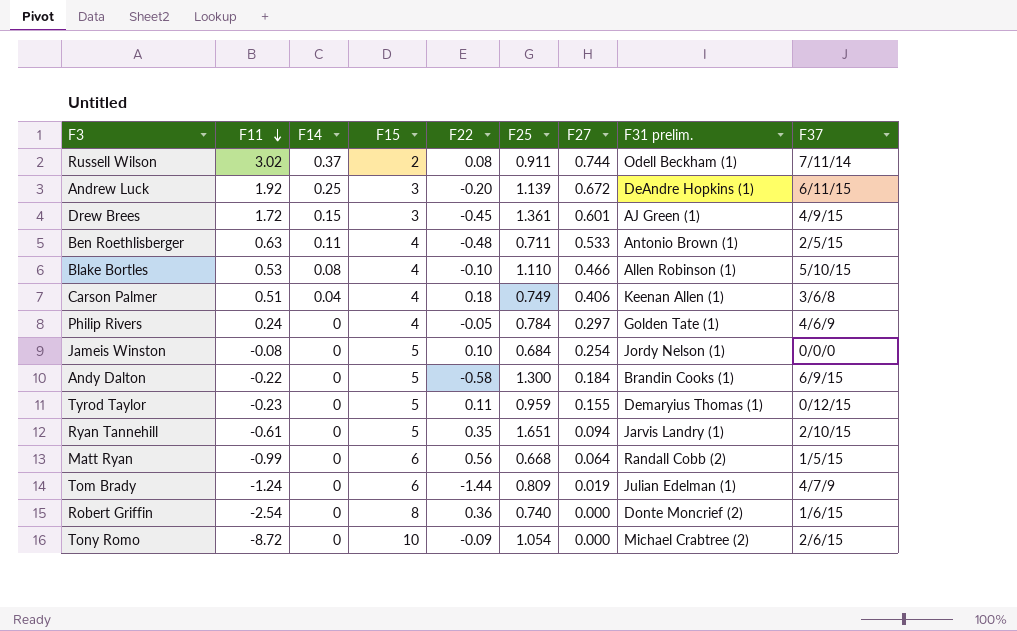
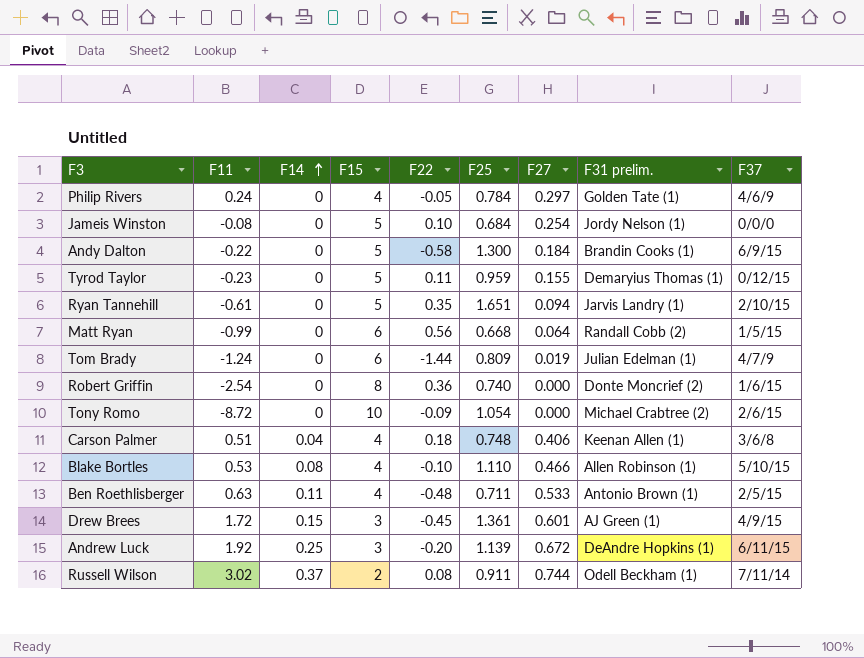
row order: F11 descending -> F14 ascending
Carson Palmer | F25: 0.749 -> 0.748

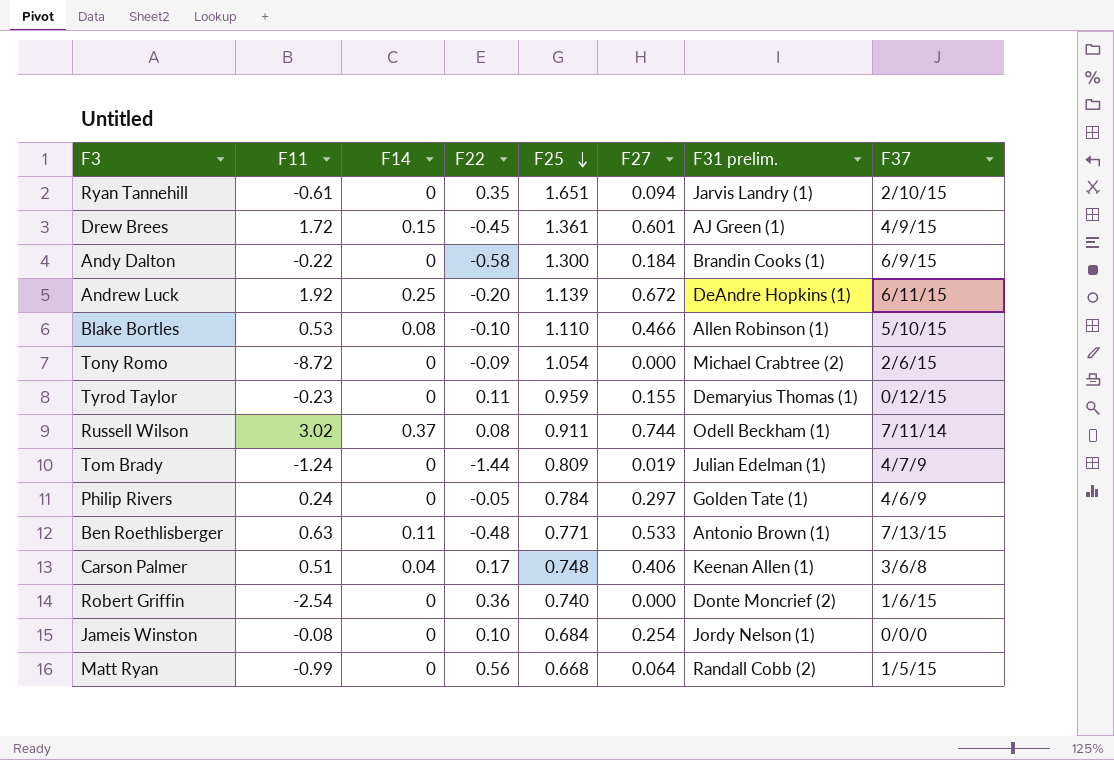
row order: F14 ascending -> F25 descending
column F15 | position: 4 -> none
Ben Roethlisberger | F25: 0.711 -> 0.771
Ben Roethlisberger | F37: 2/5/15 -> 7/13/15
Carson Palmer | F22: 0.18 -> 0.17

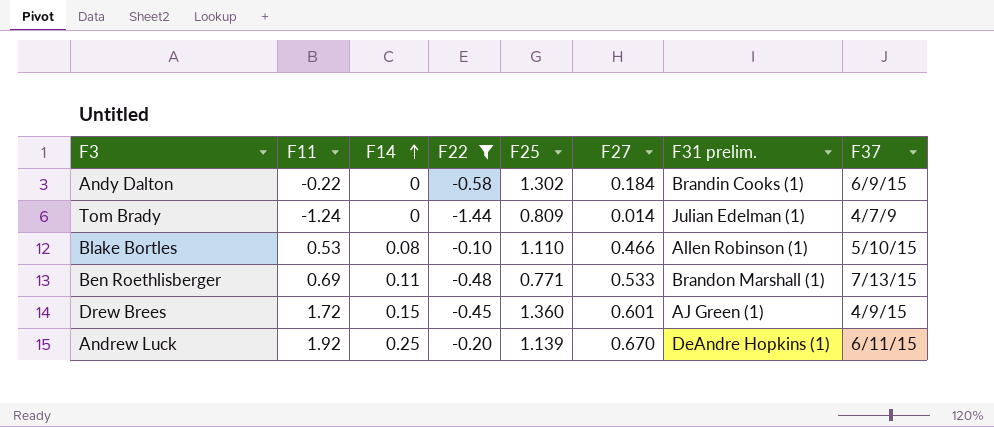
filter: none -> F22 <= -0.10
row order: F25 descending -> F14 ascending
Andy Dalton | F25: 1.300 -> 1.302
Tom Brady | F27: 0.019 -> 0.014
Ben Roethlisberger | F11: 0.63 -> 0.69
Ben Roethlisberger | F31 prelim.: Antonio Brown (1) -> Brandon Marshall (1)
Drew Brees | F25: 1.361 -> 1.360
Andrew Luck | F27: 0.672 -> 0.670

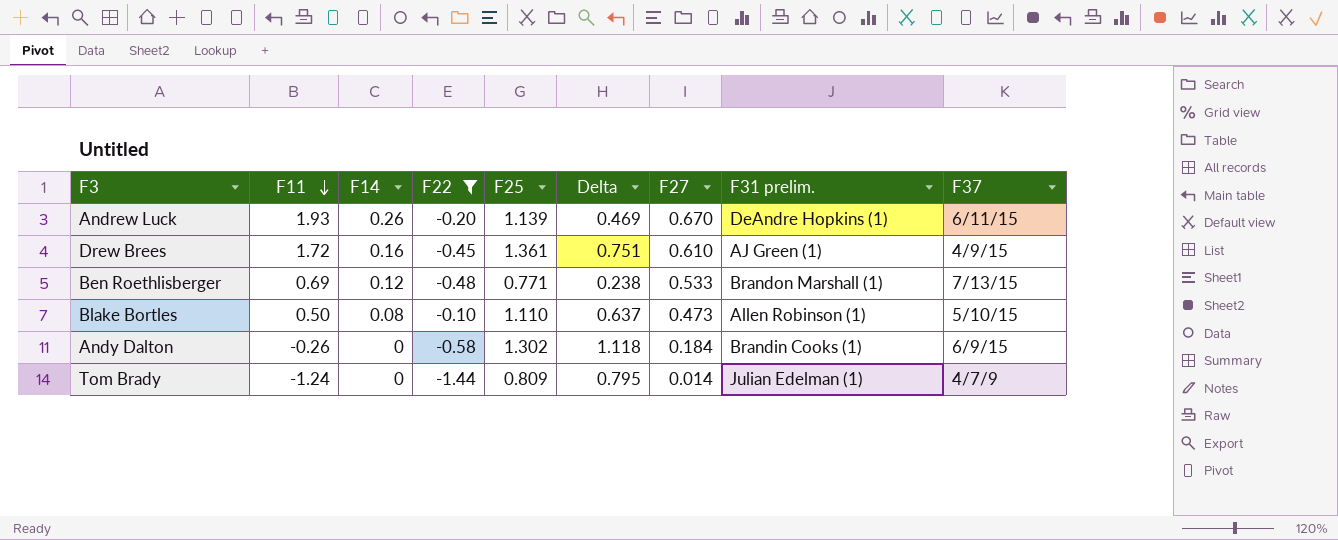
row order: F14 ascending -> F11 descending
column Delta | formula: none -> [F25] - [F27]
Andrew Luck | F11: 1.92 -> 1.93
Andrew Luck | F14: 0.25 -> 0.26
Drew Brees | F14: 0.15 -> 0.16
Drew Brees | F25: 1.360 -> 1.361
Drew Brees | F27: 0.601 -> 0.610
Ben Roethlisberger | F14: 0.11 -> 0.12
Blake Bortles | F11: 0.53 -> 0.50
Blake Bortles | F27: 0.466 -> 0.473
Andy Dalton | F11: -0.22 -> -0.26

